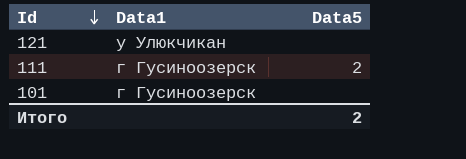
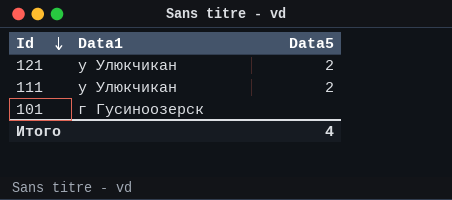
121 | Data5: none -> 2
111 | Data1: г Гусиноозерск -> у Улюкчикан
Итого | Data5: 2 -> 4

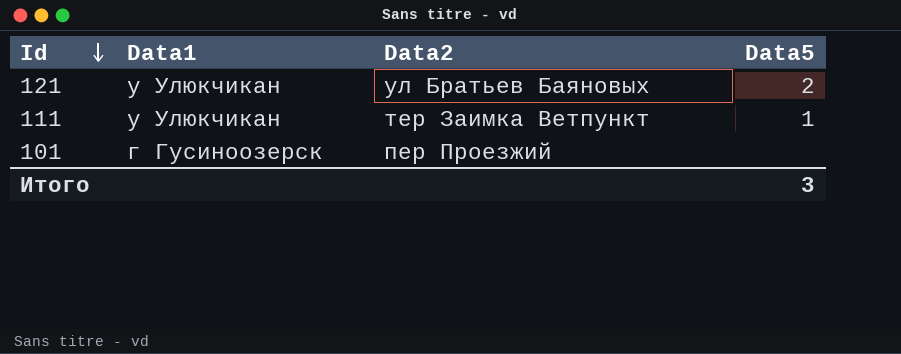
column Data2 | position: none -> 3
111 | Data5: 2 -> 1
Итого | Data5: 4 -> 3

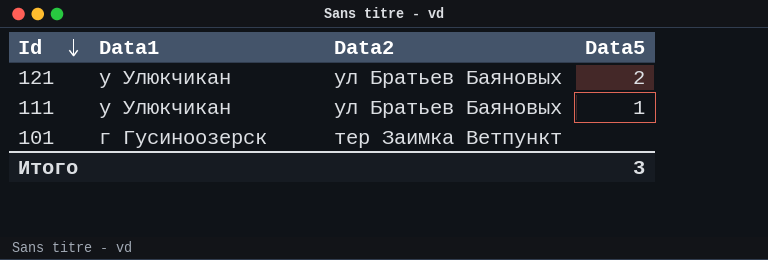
111 | Data2: тер Заимка Ветпункт -> ул Братьев Баяновых
101 | Data2: пер Проезжий -> тер Заимка Ветпункт

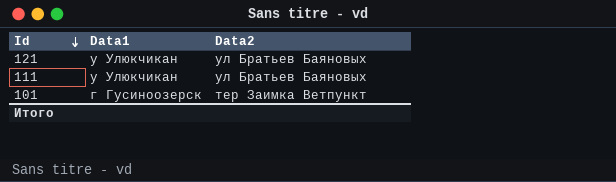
column Data5 | position: 4 -> none

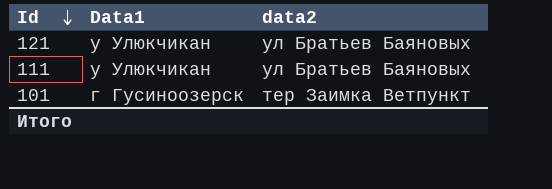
column name: Data2 -> data2

